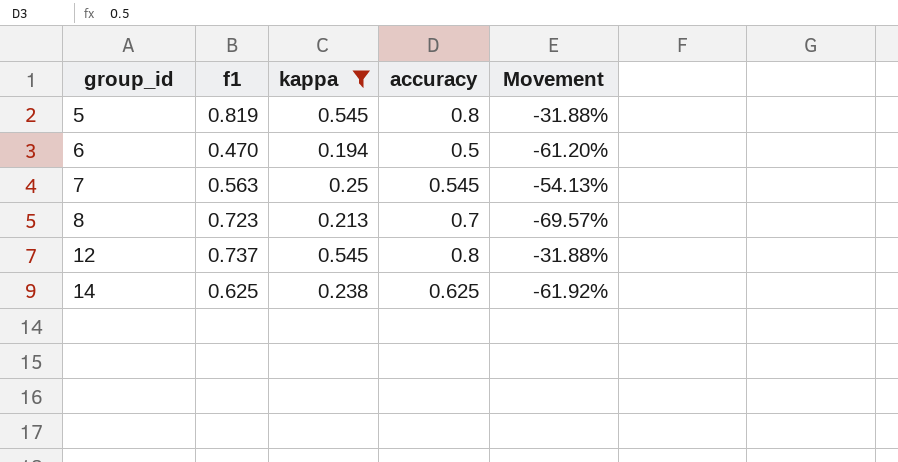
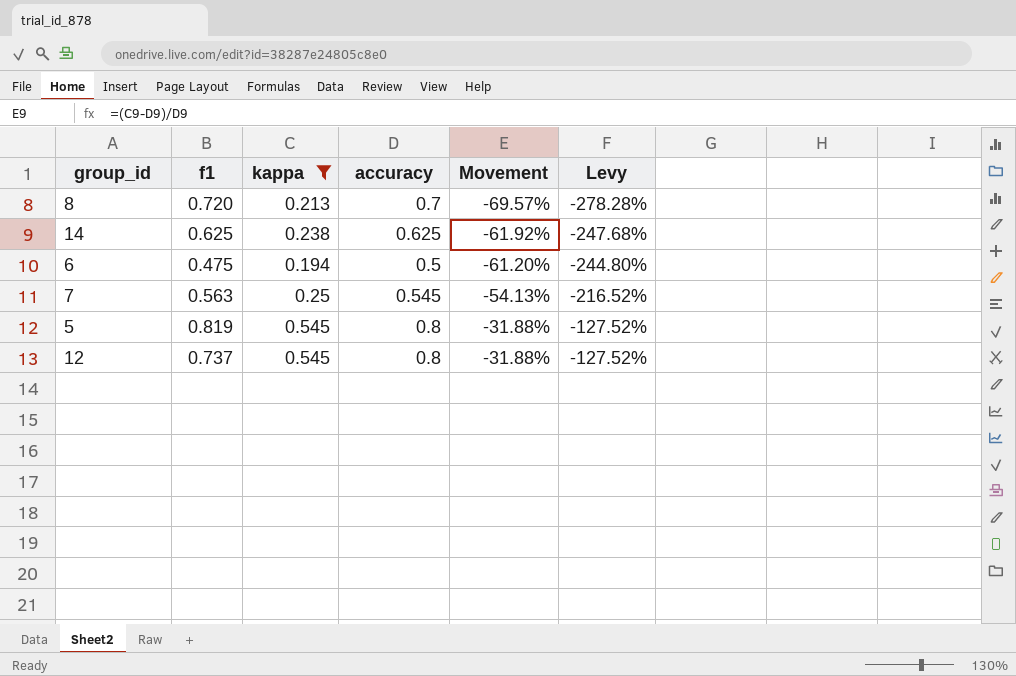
row order: group_id ascending -> Movement ascending
column Levy | formula: none -> [Movement] * 4
8 | f1: 0.723 -> 0.720
6 | f1: 0.470 -> 0.475

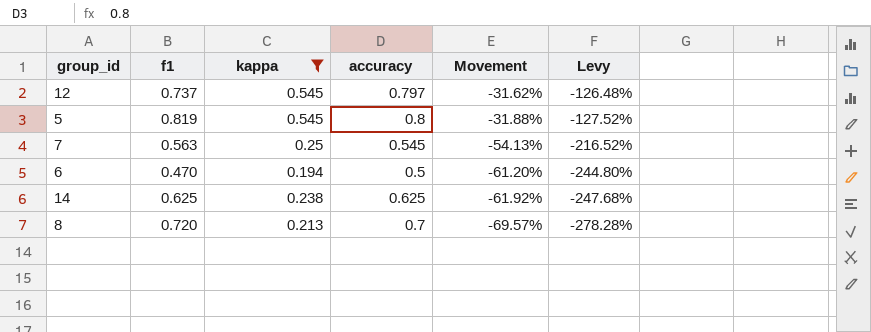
row order: Movement ascending -> Movement descending
12 | accuracy: 0.8 -> 0.797
12 | Movement: -31.88% -> -31.62%
12 | Levy: -127.52% -> -126.48%
6 | f1: 0.475 -> 0.470

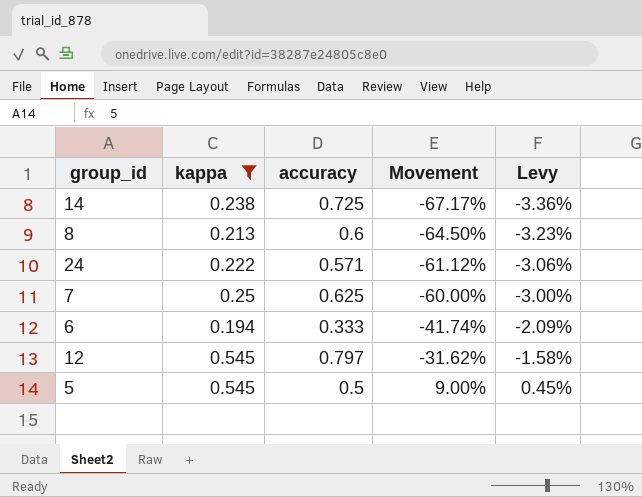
row order: Movement descending -> Movement ascending
column f1 | position: 2 -> none
column Levy | formula: [Movement] * 4 -> [Movement] * 0.05
14 | accuracy: 0.625 -> 0.725
14 | Movement: -61.92% -> -67.17%
8 | accuracy: 0.7 -> 0.6
8 | Movement: -69.57% -> -64.50%
row 24: none -> 0.222 | 0.571 | -61.12% | -3.06%
7 | accuracy: 0.545 -> 0.625
7 | Movement: -54.13% -> -60.00%
6 | accuracy: 0.5 -> 0.333
6 | Movement: -61.20% -> -41.74%
5 | accuracy: 0.8 -> 0.5
5 | Movement: -31.88% -> 9.00%

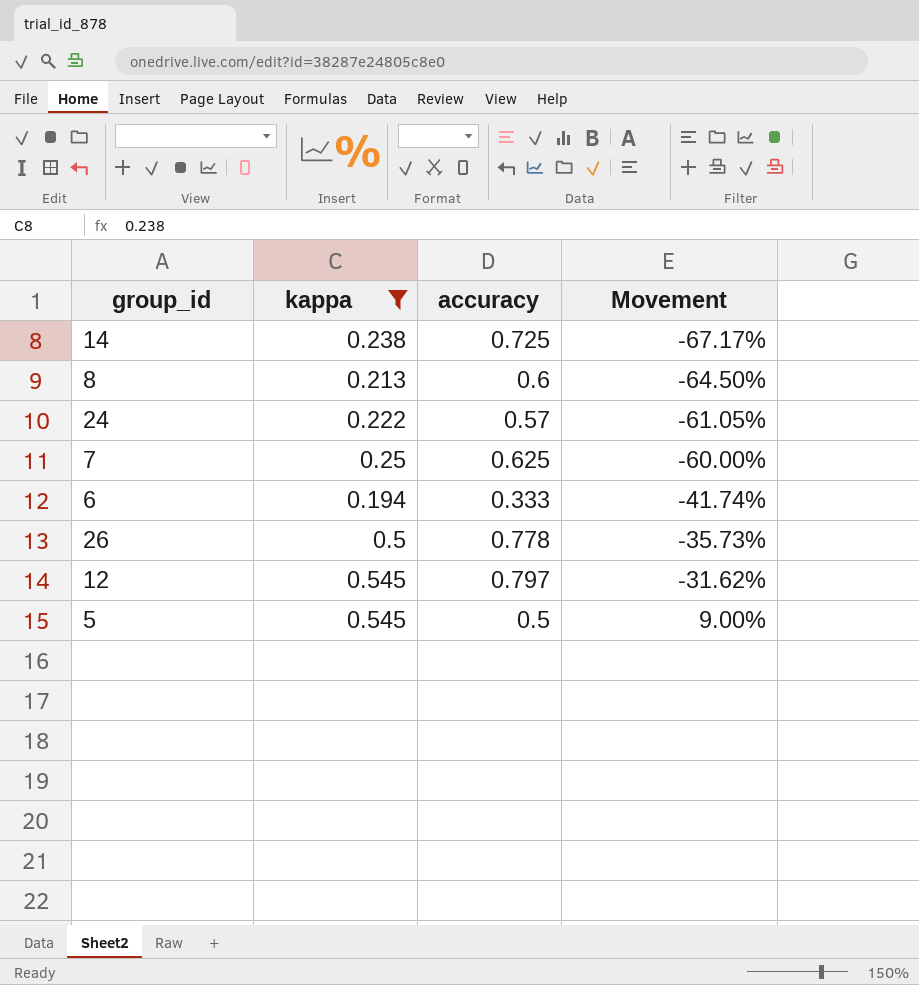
column Levy | formula: [Movement] * 0.05 -> none
24 | accuracy: 0.571 -> 0.57
24 | Movement: -61.12% -> -61.05%
row 26: none -> 0.5 | 0.778 | -35.73%

